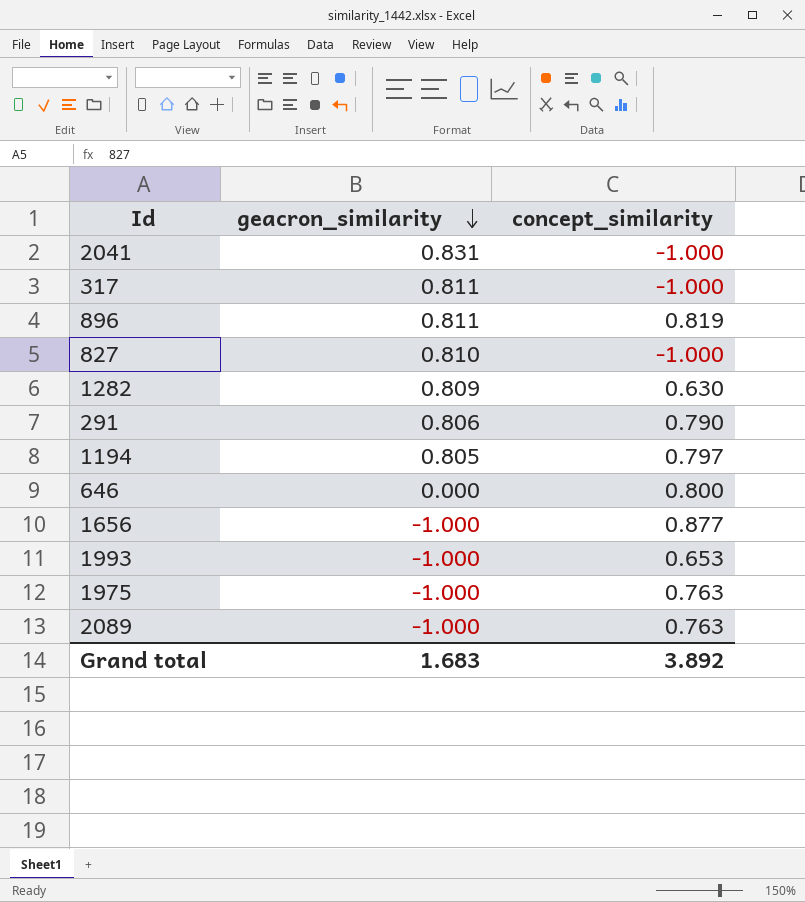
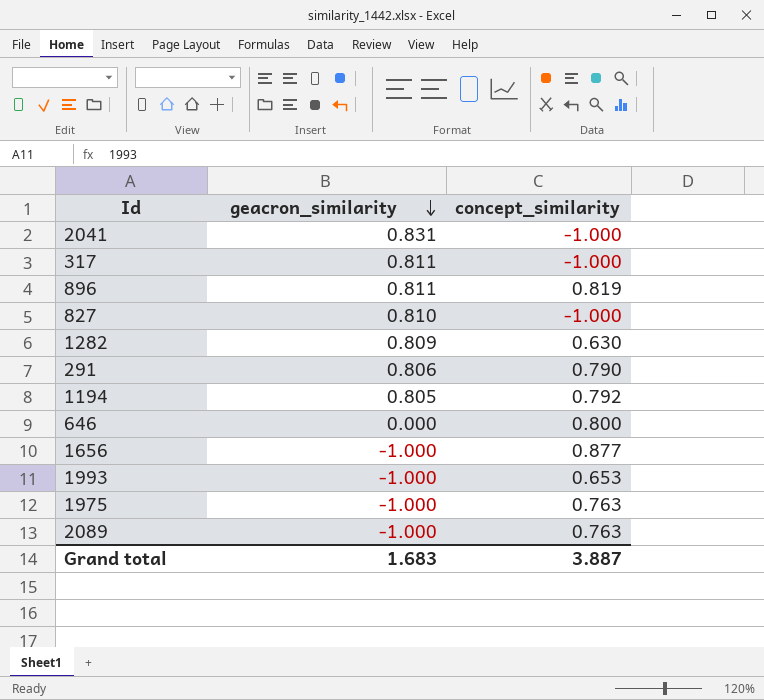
1194 | concept_similarity: 0.797 -> 0.792
Grand total | concept_similarity: 3.892 -> 3.887

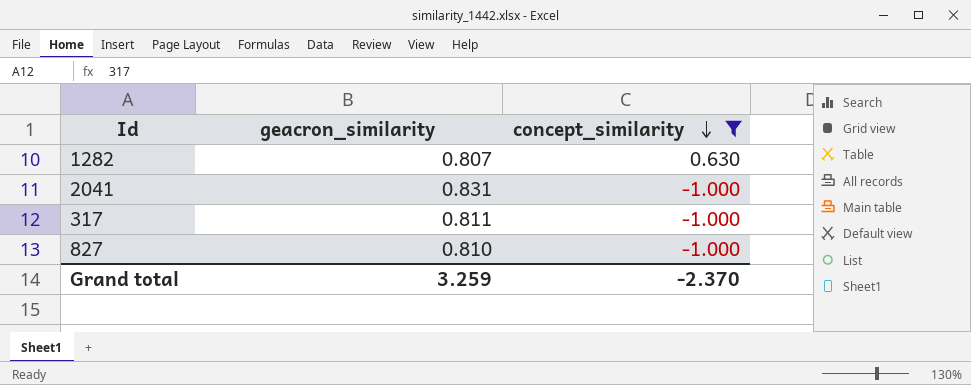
filter: none -> concept_similarity <= 0.630
row order: geacron_similarity descending -> concept_similarity descending
1282 | geacron_similarity: 0.809 -> 0.807
Grand total | geacron_similarity: 1.683 -> 3.259
Grand total | concept_similarity: 3.887 -> -2.370

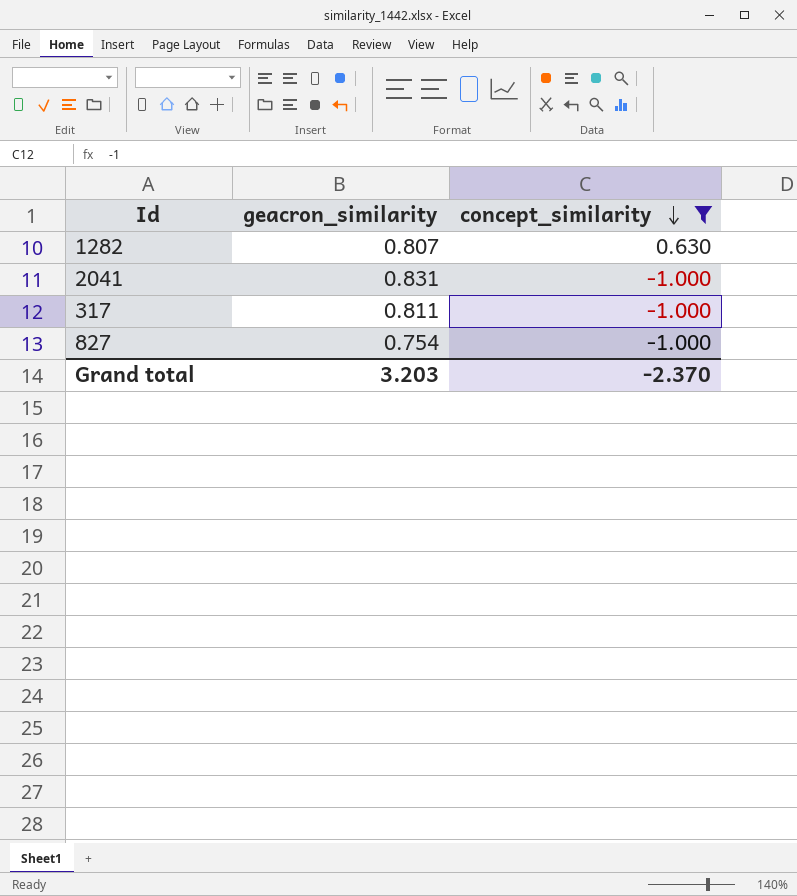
827 | geacron_similarity: 0.810 -> 0.754
Grand total | geacron_similarity: 3.259 -> 3.203

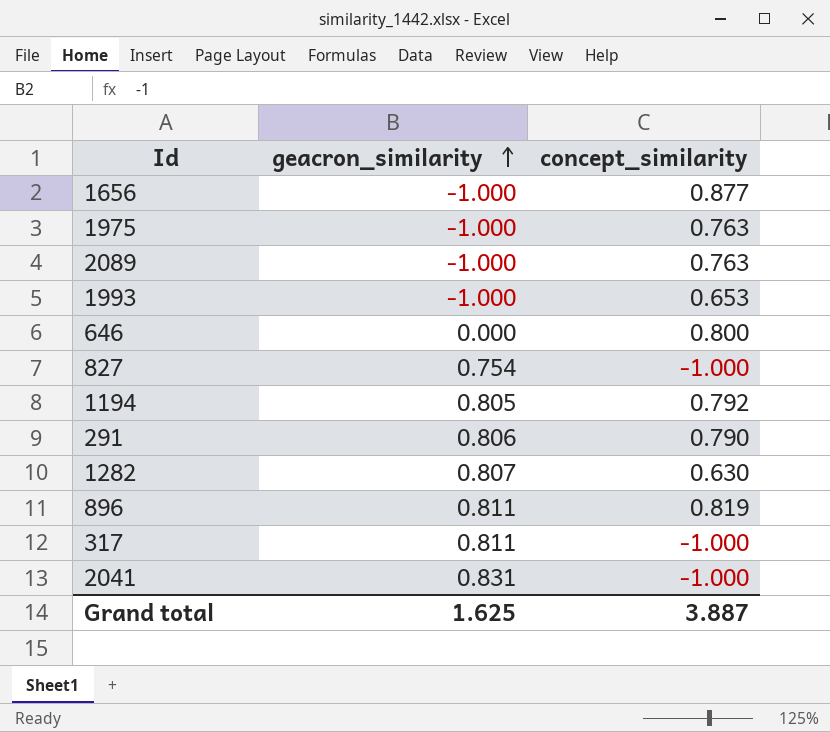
filter: concept_similarity <= 0.630 -> none
row order: concept_similarity descending -> geacron_similarity ascending
Grand total | geacron_similarity: 3.203 -> 1.625
Grand total | concept_similarity: -2.370 -> 3.887

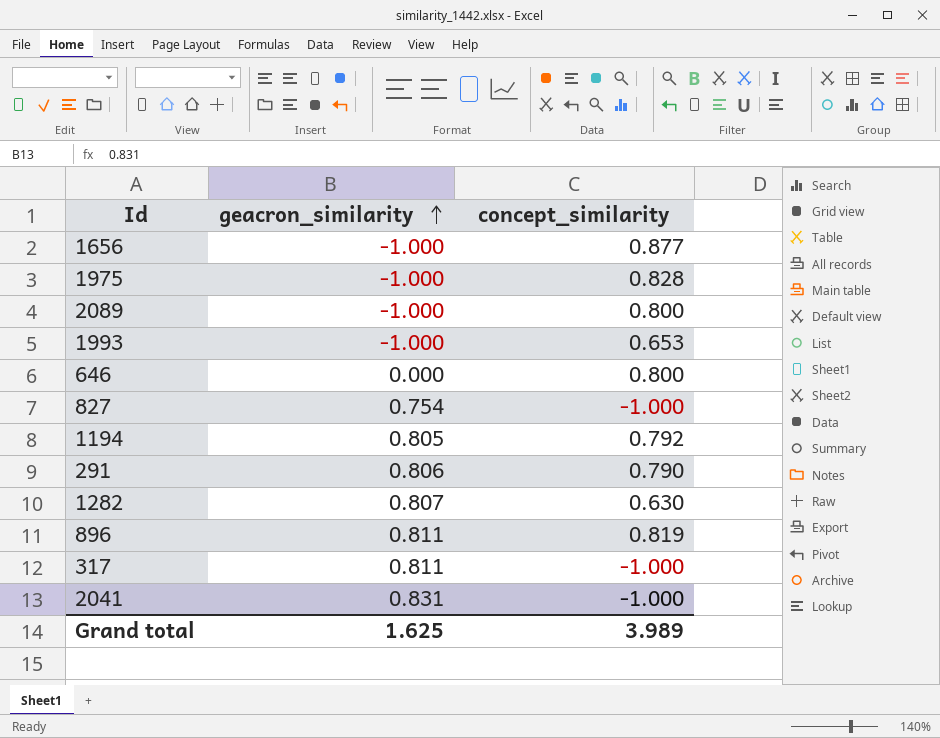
1975 | concept_similarity: 0.763 -> 0.828
2089 | concept_similarity: 0.763 -> 0.800
Grand total | concept_similarity: 3.887 -> 3.989

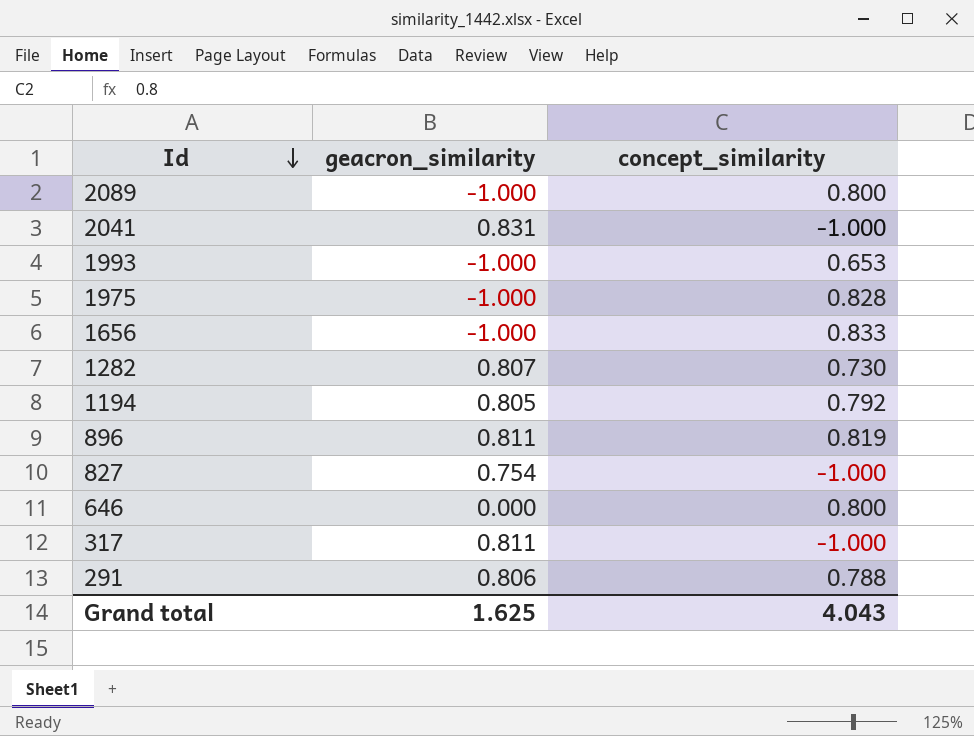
row order: geacron_similarity ascending -> Id descending
1656 | concept_similarity: 0.877 -> 0.833
1282 | concept_similarity: 0.630 -> 0.730
291 | concept_similarity: 0.790 -> 0.788
Grand total | concept_similarity: 3.989 -> 4.043

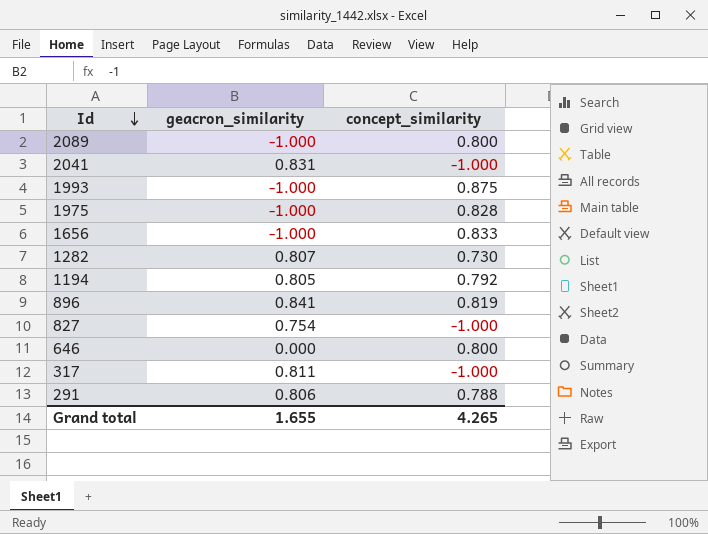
1993 | concept_similarity: 0.653 -> 0.875
896 | geacron_similarity: 0.811 -> 0.841
Grand total | geacron_similarity: 1.625 -> 1.655
Grand total | concept_similarity: 4.043 -> 4.265

